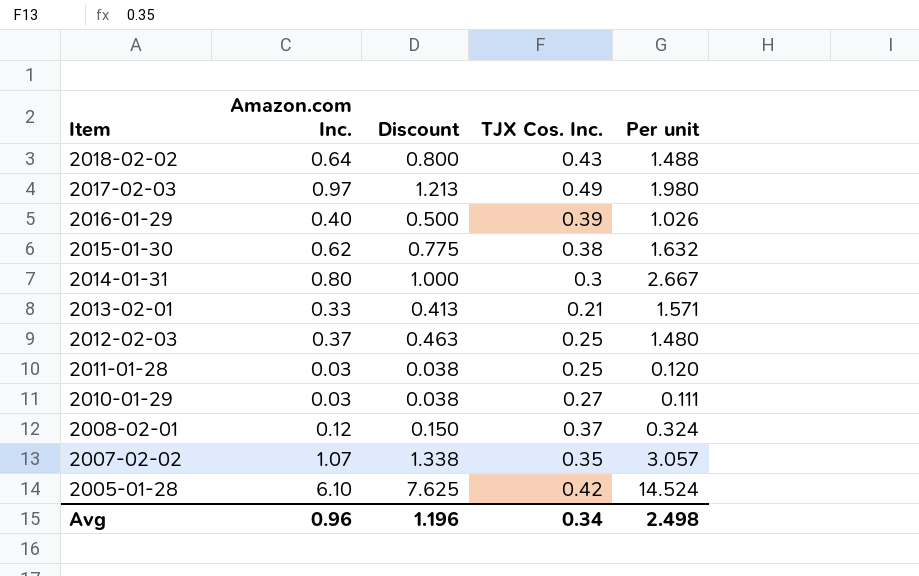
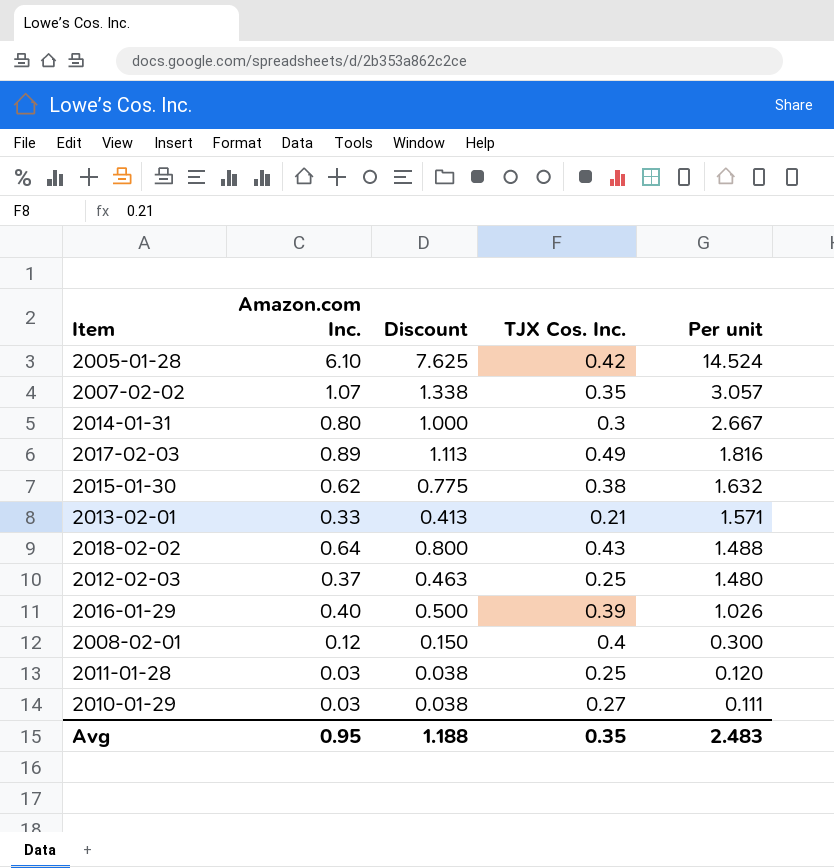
row order: Item descending -> Per unit descending
2017-02-03 | Amazon.com Inc.: 0.97 -> 0.89
2017-02-03 | Discount: 1.213 -> 1.113
2017-02-03 | Per unit: 1.980 -> 1.816
2008-02-01 | TJX Cos. Inc.: 0.37 -> 0.4
2008-02-01 | Per unit: 0.324 -> 0.300
Avg | Amazon.com Inc.: 0.96 -> 0.95
Avg | Discount: 1.196 -> 1.188
Avg | TJX Cos. Inc.: 0.34 -> 0.35
Avg | Per unit: 2.498 -> 2.483

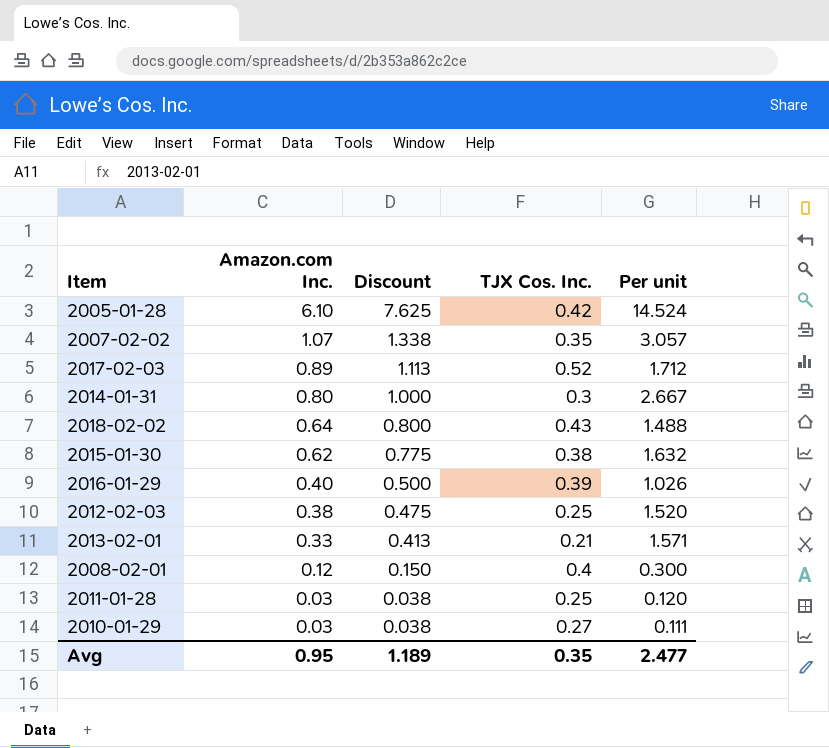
row order: Per unit descending -> Amazon.com Inc. descending
2017-02-03 | TJX Cos. Inc.: 0.49 -> 0.52
2017-02-03 | Per unit: 1.816 -> 1.712
2012-02-03 | Amazon.com Inc.: 0.37 -> 0.38
2012-02-03 | Discount: 0.463 -> 0.475
2012-02-03 | Per unit: 1.480 -> 1.520
Avg | Discount: 1.188 -> 1.189
Avg | Per unit: 2.483 -> 2.477

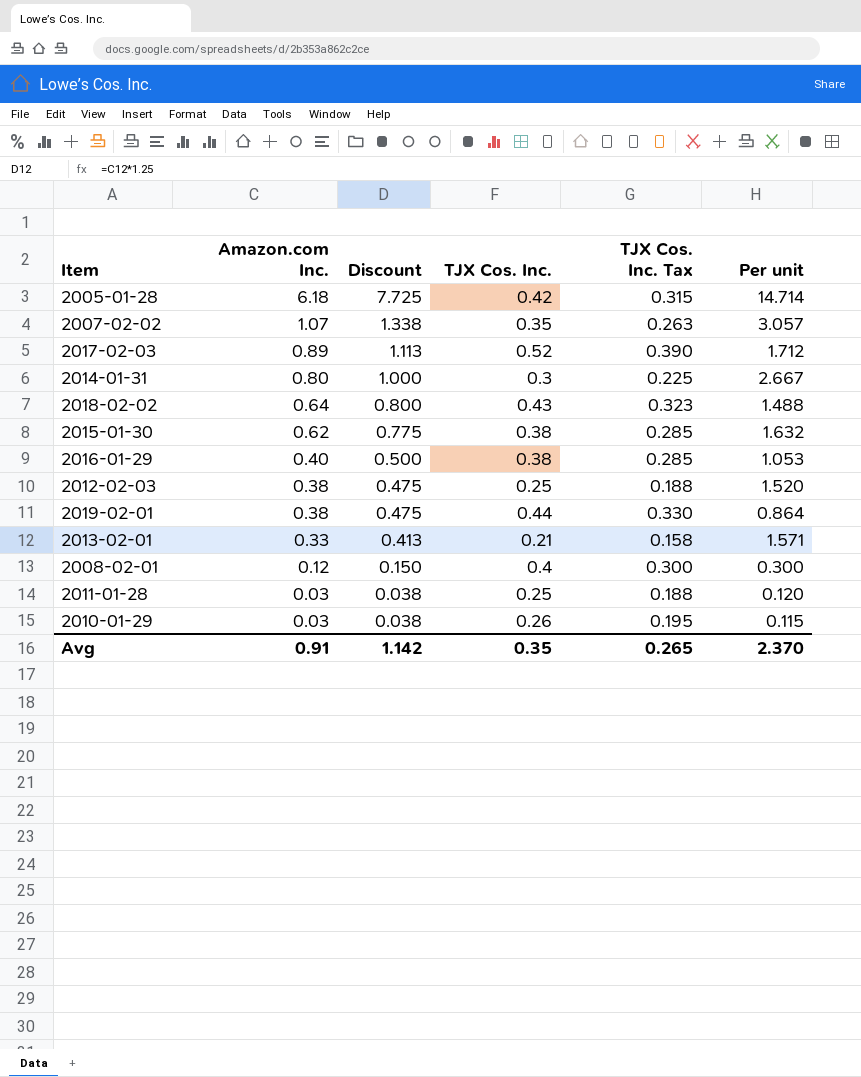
column TJX Cos. Inc. Tax | formula: none -> [TJX Cos. Inc.] * 0.75
2005-01-28 | Amazon.com Inc.: 6.10 -> 6.18
2005-01-28 | Discount: 7.625 -> 7.725
2005-01-28 | Per unit: 14.524 -> 14.714
2016-01-29 | TJX Cos. Inc.: 0.39 -> 0.38
2016-01-29 | Per unit: 1.026 -> 1.053
row 2019-02-01: none -> 0.38 | 0.475 | 0.44 | 0.330 | 0.864
2010-01-29 | TJX Cos. Inc.: 0.27 -> 0.26
2010-01-29 | Per unit: 0.111 -> 0.115
Avg | Amazon.com Inc.: 0.95 -> 0.91
Avg | Discount: 1.189 -> 1.142
Avg | Per unit: 2.477 -> 2.370

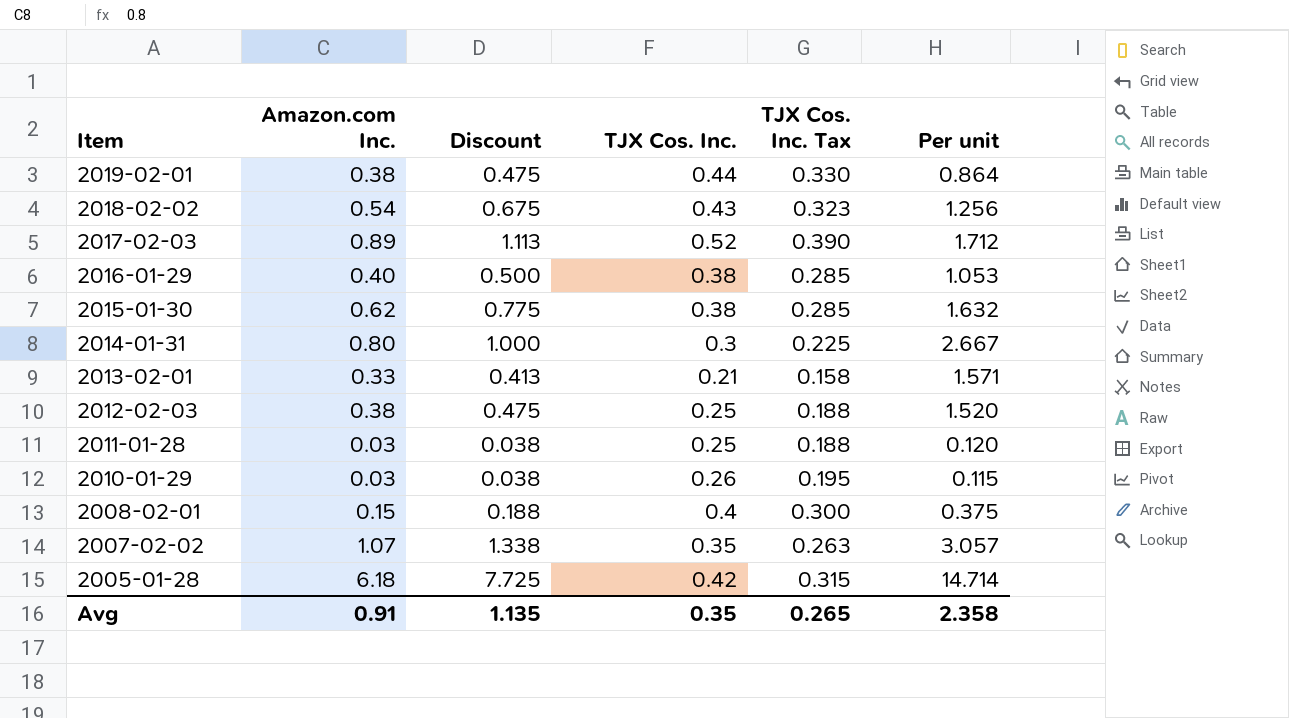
row order: Amazon.com Inc. descending -> Item descending
2018-02-02 | Amazon.com Inc.: 0.64 -> 0.54
2018-02-02 | Discount: 0.800 -> 0.675
2018-02-02 | Per unit: 1.488 -> 1.256
2008-02-01 | Amazon.com Inc.: 0.12 -> 0.15
2008-02-01 | Discount: 0.150 -> 0.188
2008-02-01 | Per unit: 0.300 -> 0.375
Avg | Discount: 1.142 -> 1.135
Avg | Per unit: 2.370 -> 2.358

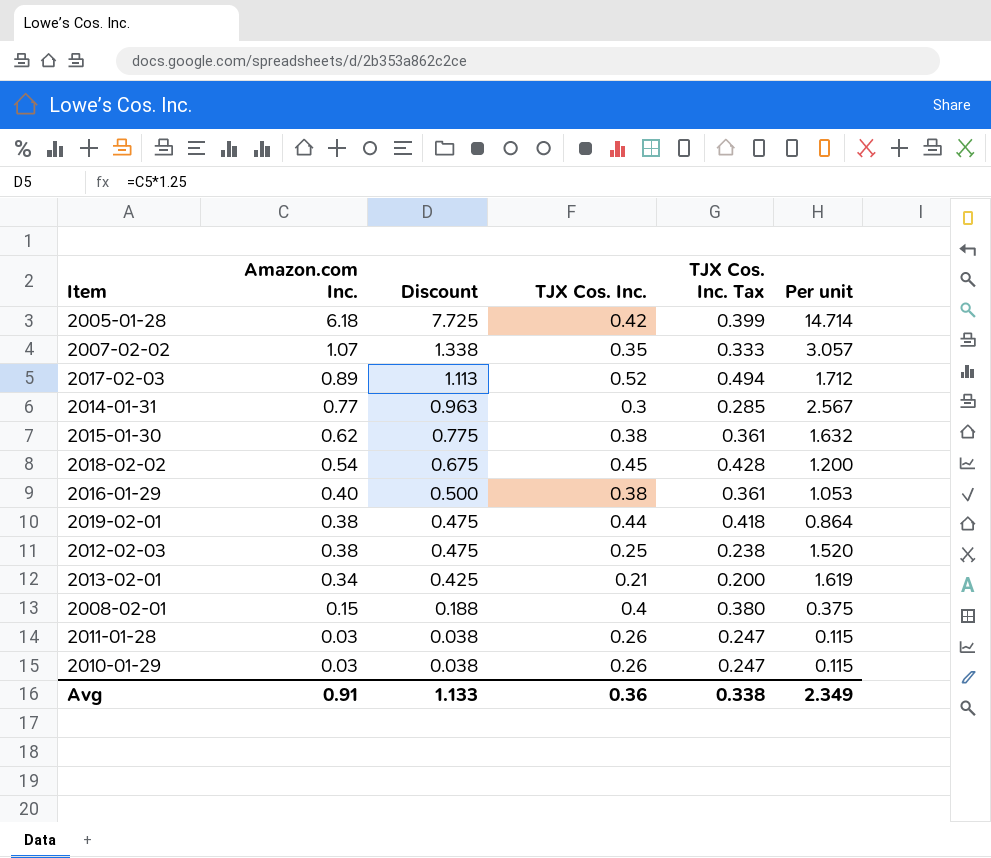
row order: Item descending -> Amazon.com Inc. descending
column TJX Cos. Inc. Tax | formula: [TJX Cos. Inc.] * 0.75 -> [TJX Cos. Inc.] * 0.95
2014-01-31 | Amazon.com Inc.: 0.80 -> 0.77
2014-01-31 | Discount: 1.000 -> 0.963
2014-01-31 | Per unit: 2.667 -> 2.567
2018-02-02 | TJX Cos. Inc.: 0.43 -> 0.45
2018-02-02 | Per unit: 1.256 -> 1.200
2013-02-01 | Amazon.com Inc.: 0.33 -> 0.34
2013-02-01 | Discount: 0.413 -> 0.425
2013-02-01 | Per unit: 1.571 -> 1.619
2011-01-28 | TJX Cos. Inc.: 0.25 -> 0.26
2011-01-28 | Per unit: 0.120 -> 0.115
Avg | Discount: 1.135 -> 1.133
Avg | TJX Cos. Inc.: 0.35 -> 0.36
Avg | TJX Cos. Inc. Tax: 0.265 -> 0.338
Avg | Per unit: 2.358 -> 2.349

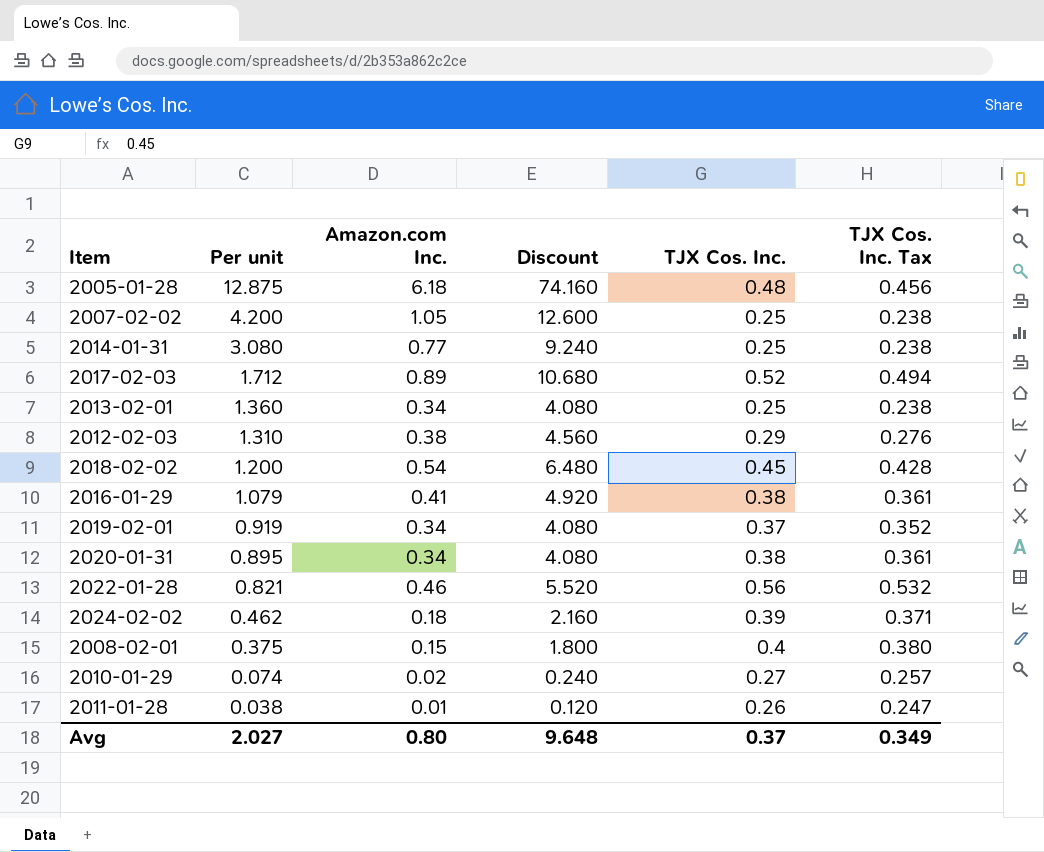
row order: Amazon.com Inc. descending -> Per unit descending
column Per unit | position: 6 -> 2
column Discount | formula: [Amazon.com Inc.] * 1.25 -> [Amazon.com Inc.] * 12
row 2015-01-30: 0.62 | 0.775 | 0.38 | 0.361 | 1.632 -> none
2005-01-28 | Per unit: 14.714 -> 12.875
2005-01-28 | TJX Cos. Inc.: 0.42 -> 0.48
2005-01-28 | TJX Cos. Inc. Tax: 0.399 -> 0.456
2007-02-02 | Per unit: 3.057 -> 4.200
2007-02-02 | Amazon.com Inc.: 1.07 -> 1.05
2007-02-02 | TJX Cos. Inc.: 0.35 -> 0.25
2007-02-02 | TJX Cos. Inc. Tax: 0.333 -> 0.238
2014-01-31 | Per unit: 2.567 -> 3.080
2014-01-31 | TJX Cos. Inc.: 0.3 -> 0.25
2014-01-31 | TJX Cos. Inc. Tax: 0.285 -> 0.238
2013-02-01 | Per unit: 1.619 -> 1.360
2013-02-01 | TJX Cos. Inc.: 0.21 -> 0.25
2013-02-01 | TJX Cos. Inc. Tax: 0.200 -> 0.238
2012-02-03 | Per unit: 1.520 -> 1.310
2012-02-03 | TJX Cos. Inc.: 0.25 -> 0.29
2012-02-03 | TJX Cos. Inc. Tax: 0.238 -> 0.276
2016-01-29 | Per unit: 1.053 -> 1.079
2016-01-29 | Amazon.com Inc.: 0.40 -> 0.41
2019-02-01 | Per unit: 0.864 -> 0.919
2019-02-01 | Amazon.com Inc.: 0.38 -> 0.34
2019-02-01 | TJX Cos. Inc.: 0.44 -> 0.37
2019-02-01 | TJX Cos. Inc. Tax: 0.418 -> 0.352
row 2020-01-31: none -> 0.895 | 0.34 | 4.080 | 0.38 | 0.361
row 2022-01-28: none -> 0.821 | 0.46 | 5.520 | 0.56 | 0.532
row 2024-02-02: none -> 0.462 | 0.18 | 2.160 | 0.39 | 0.371
2010-01-29 | Per unit: 0.115 -> 0.074
2010-01-29 | Amazon.com Inc.: 0.03 -> 0.02
2010-01-29 | TJX Cos. Inc.: 0.26 -> 0.27
2010-01-29 | TJX Cos. Inc. Tax: 0.247 -> 0.257
2011-01-28 | Per unit: 0.115 -> 0.038
2011-01-28 | Amazon.com Inc.: 0.03 -> 0.01
Avg | Per unit: 2.349 -> 2.027
Avg | Amazon.com Inc.: 0.91 -> 0.80
Avg | Discount: 1.133 -> 9.648
Avg | TJX Cos. Inc.: 0.36 -> 0.37
Avg | TJX Cos. Inc. Tax: 0.338 -> 0.349

